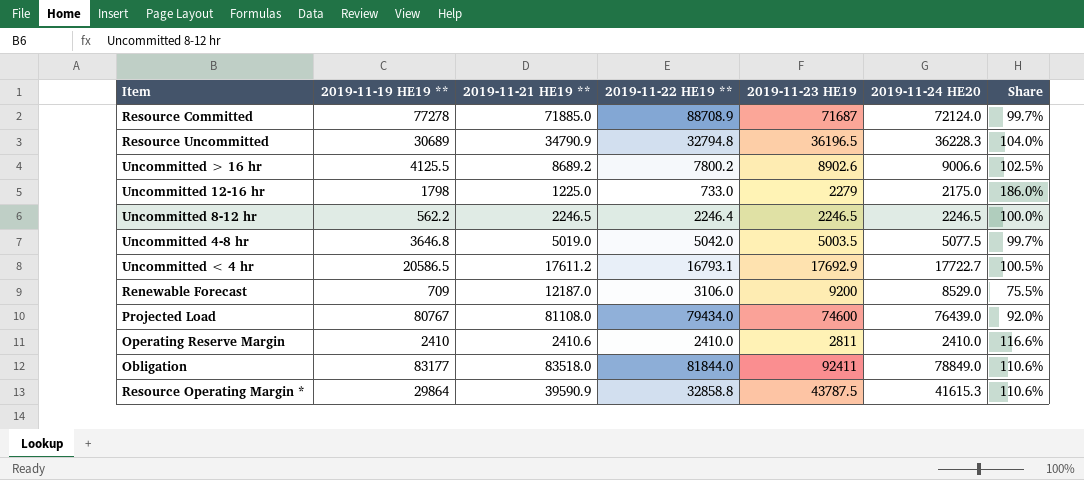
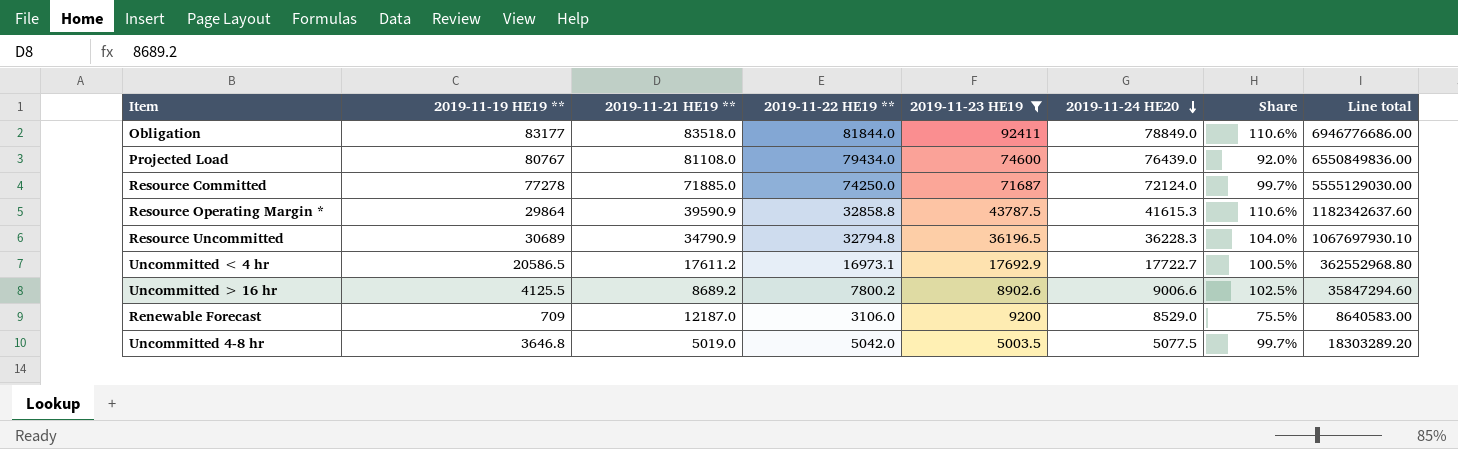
filter: none -> 2019-11-23 HE19 >= 5003.5
row order: none -> 2019-11-24 HE20 descending
column Line total | formula: none -> [2019-11-19 HE19 **] * [2019-11-21 HE19 **]
Resource Committed | 2019-11-22 HE19 **: 88708.9 -> 74250.0
Uncommitted < 4 hr | 2019-11-22 HE19 **: 16793.1 -> 16973.1

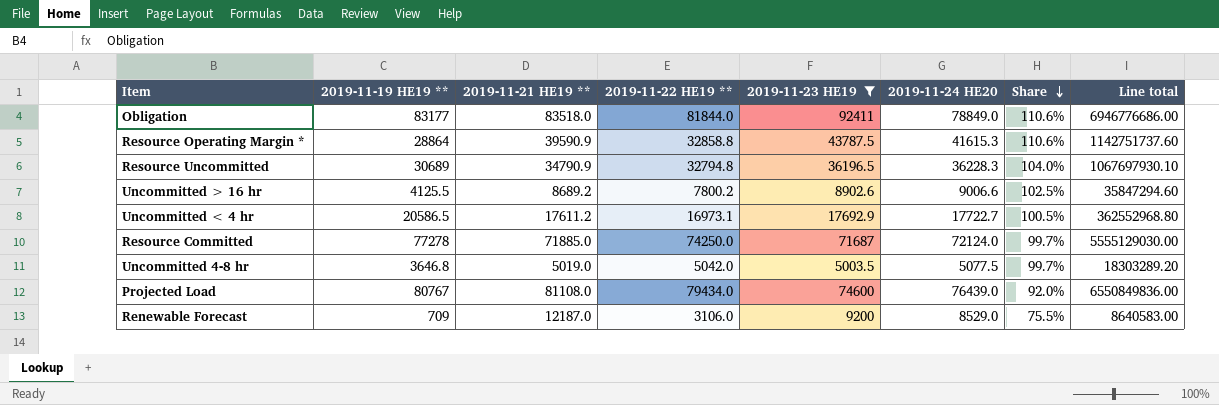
row order: 2019-11-24 HE20 descending -> Share descending
Resource Operating Margin * | 2019-11-19 HE19 **: 29864 -> 28864
Resource Operating Margin * | Line total: 1182342637.60 -> 1142751737.60

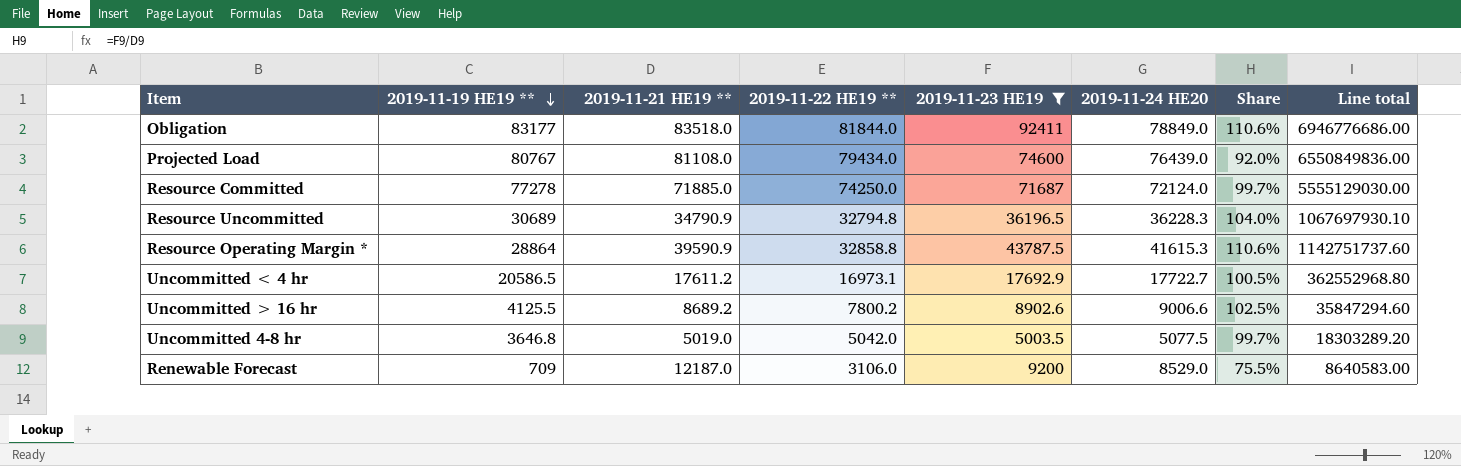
row order: Share descending -> 2019-11-19 HE19 ** descending

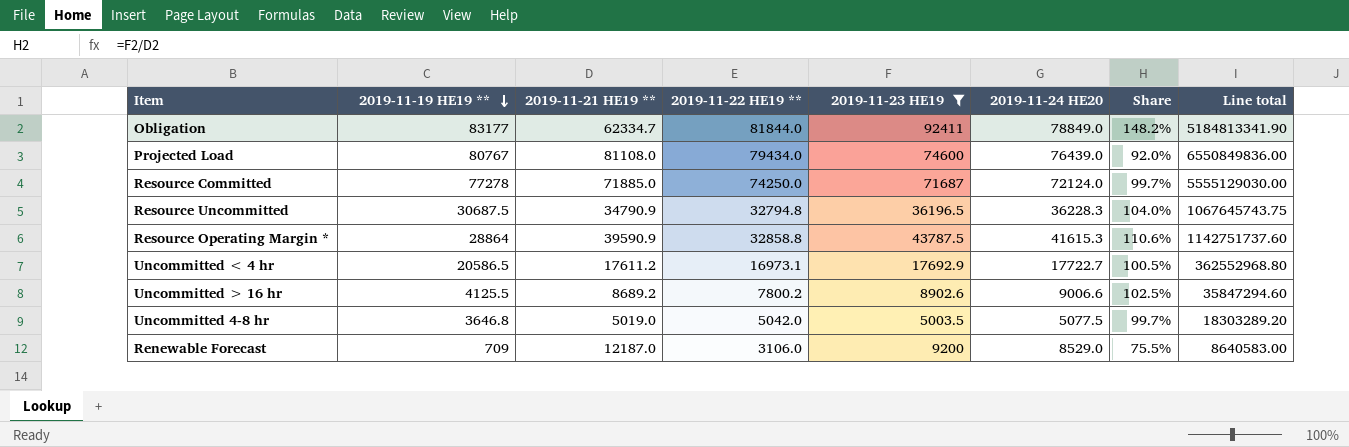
Obligation | 2019-11-21 HE19 **: 83518.0 -> 62334.7
Obligation | Share: 110.6% -> 148.2%
Obligation | Line total: 6946776686.00 -> 5184813341.90
Resource Uncommitted | 2019-11-19 HE19 **: 30689 -> 30687.5
Resource Uncommitted | Line total: 1067697930.10 -> 1067645743.75

